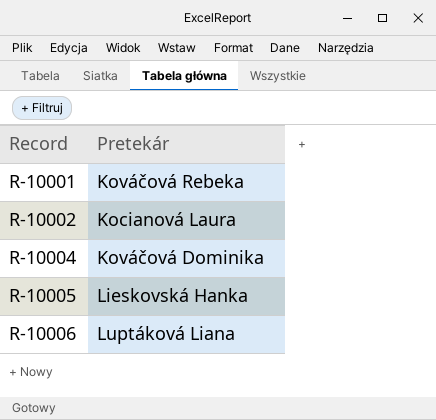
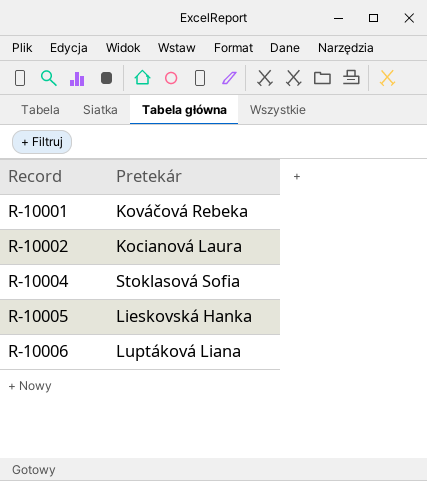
R-10004 | Pretekár: Kováčová Dominika -> Stoklasová Sofia

